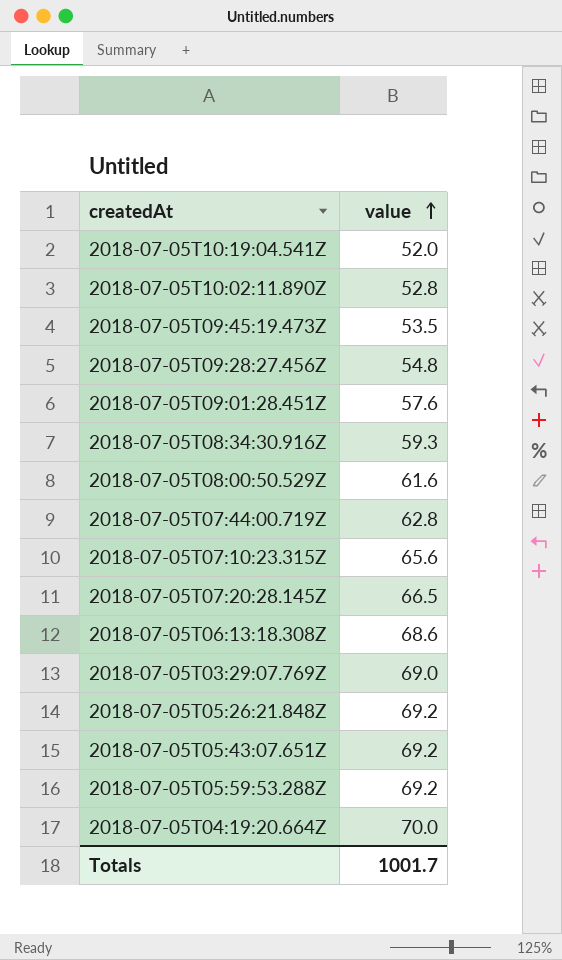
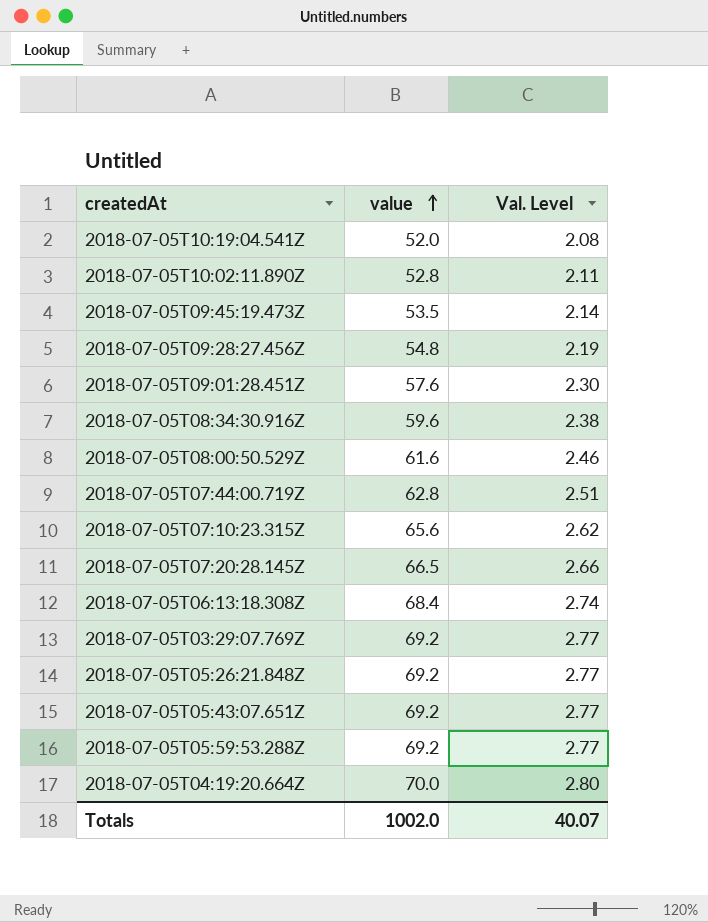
column Val. Level | formula: none -> [value] * 0.04
2018-07-05T08:34:30.916Z | value: 59.3 -> 59.6
2018-07-05T06:13:18.308Z | value: 68.6 -> 68.4
2018-07-05T03:29:07.769Z | value: 69.0 -> 69.2
Totals | value: 1001.7 -> 1002.0

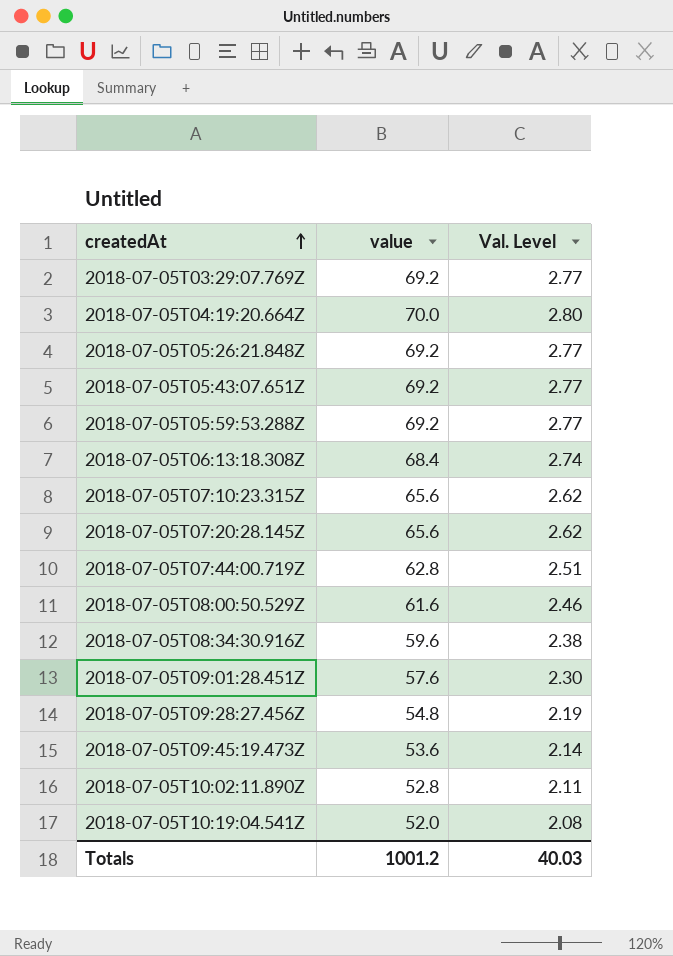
row order: value ascending -> createdAt ascending
2018-07-05T07:20:28.145Z | value: 66.5 -> 65.6
2018-07-05T07:20:28.145Z | Val. Level: 2.66 -> 2.62
2018-07-05T09:45:19.473Z | value: 53.5 -> 53.6
Totals | value: 1002.0 -> 1001.2
Totals | Val. Level: 40.07 -> 40.03

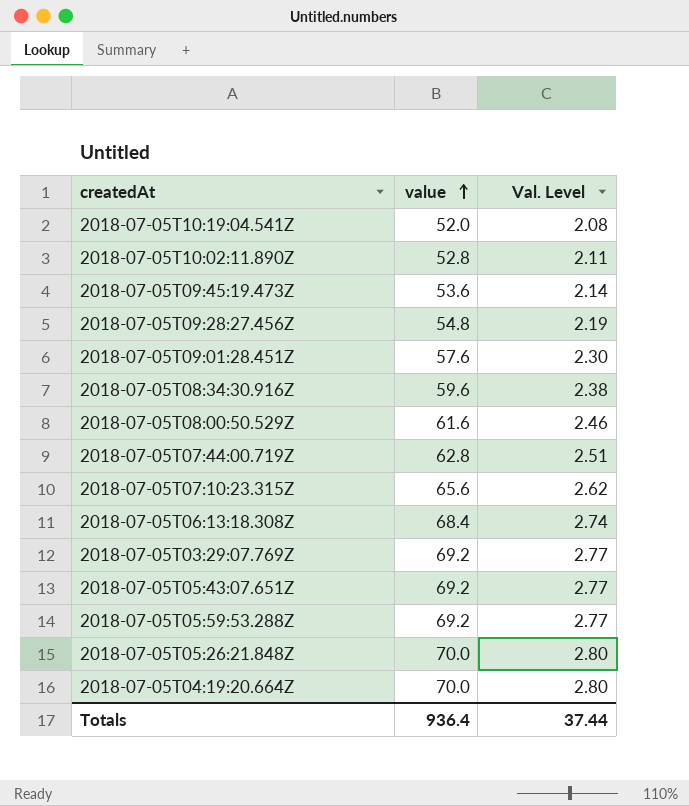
row order: createdAt ascending -> value ascending
row 2018-07-05T07:20:28.145Z: 65.6 | 2.62 -> none
2018-07-05T05:26:21.848Z | value: 69.2 -> 70.0
2018-07-05T05:26:21.848Z | Val. Level: 2.77 -> 2.80
Totals | value: 1001.2 -> 936.4
Totals | Val. Level: 40.03 -> 37.44

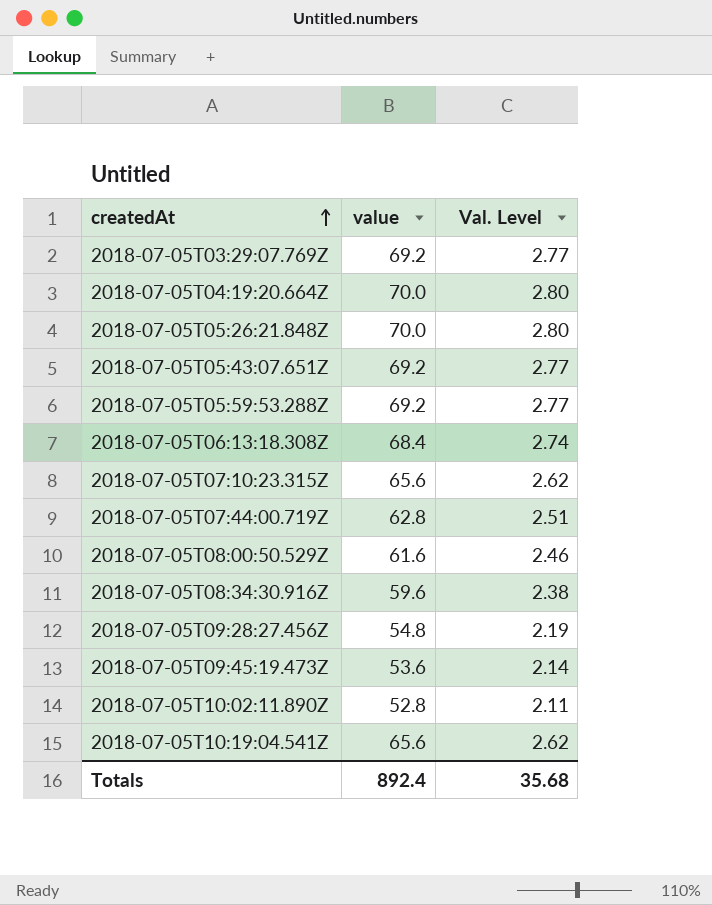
row order: value ascending -> createdAt ascending
row 2018-07-05T09:01:28.451Z: 57.6 | 2.30 -> none
2018-07-05T10:19:04.541Z | value: 52.0 -> 65.6
2018-07-05T10:19:04.541Z | Val. Level: 2.08 -> 2.62
Totals | value: 936.4 -> 892.4
Totals | Val. Level: 37.44 -> 35.68

